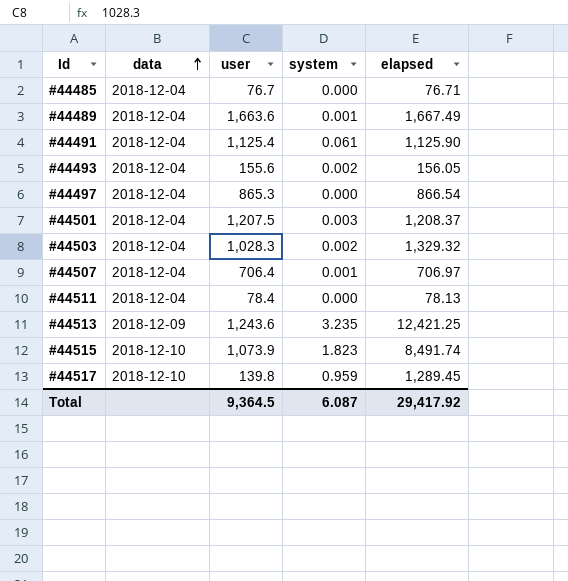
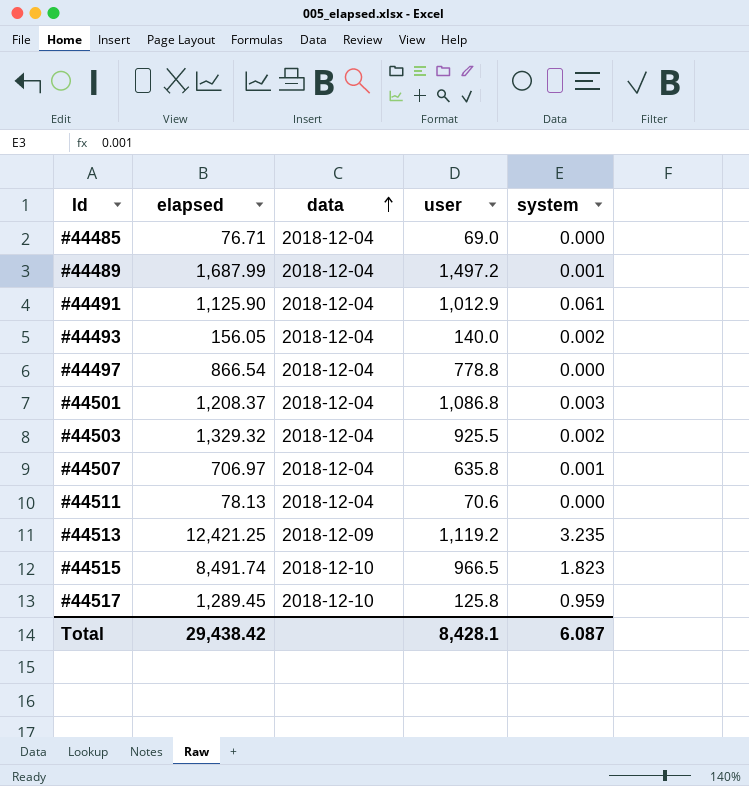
column elapsed | position: 5 -> 2
#44485 | user: 76.7 -> 69.0
#44489 | elapsed: 1,667.49 -> 1,687.99
#44489 | user: 1,663.6 -> 1,497.2
#44491 | user: 1,125.4 -> 1,012.9
#44493 | user: 155.6 -> 140.0
#44497 | user: 865.3 -> 778.8
#44501 | user: 1,207.5 -> 1,086.8
#44503 | user: 1,028.3 -> 925.5
#44507 | user: 706.4 -> 635.8
#44511 | user: 78.4 -> 70.6
#44513 | user: 1,243.6 -> 1,119.2
#44515 | user: 1,073.9 -> 966.5
#44517 | user: 139.8 -> 125.8
Total | elapsed: 29,417.92 -> 29,438.42
Total | user: 9,364.5 -> 8,428.1

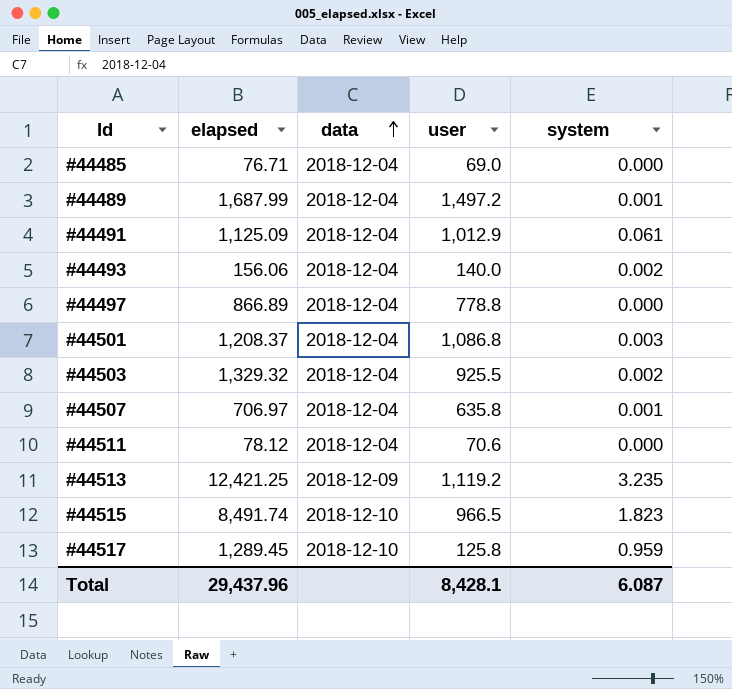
#44491 | elapsed: 1,125.90 -> 1,125.09
#44493 | elapsed: 156.05 -> 156.06
#44497 | elapsed: 866.54 -> 866.89
#44511 | elapsed: 78.13 -> 78.12
Total | elapsed: 29,438.42 -> 29,437.96

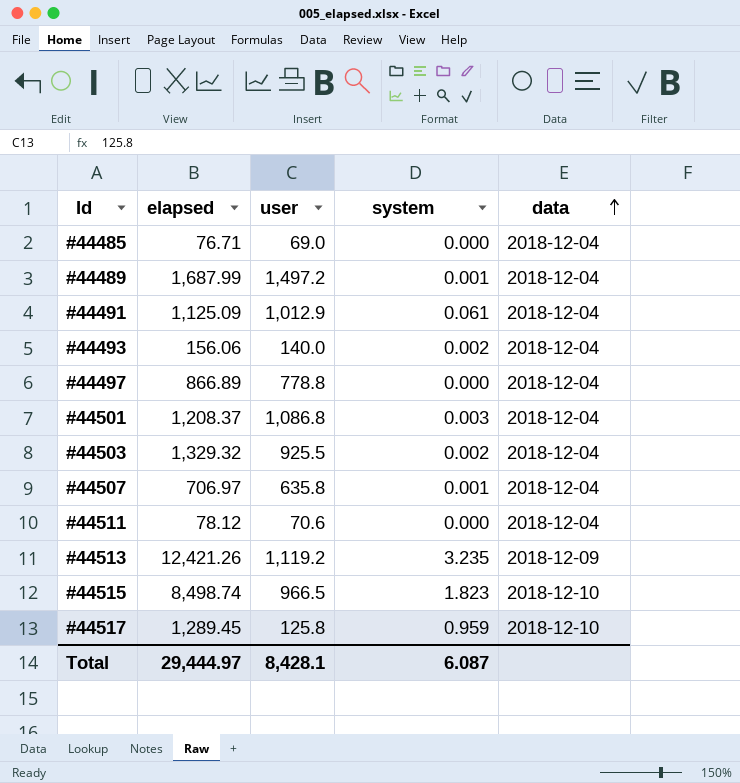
column data | position: 3 -> 5
#44513 | elapsed: 12,421.25 -> 12,421.26
#44515 | elapsed: 8,491.74 -> 8,498.74
Total | elapsed: 29,437.96 -> 29,444.97

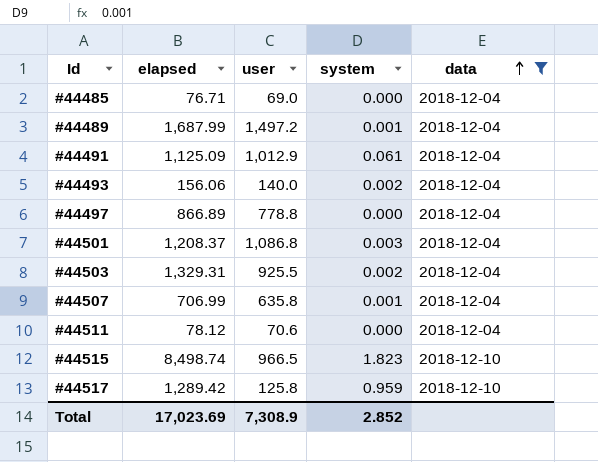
filter: none -> data != 2018-12-09
#44503 | elapsed: 1,329.32 -> 1,329.31
#44507 | elapsed: 706.97 -> 706.99
#44517 | elapsed: 1,289.45 -> 1,289.42
Total | elapsed: 29,444.97 -> 17,023.69
Total | user: 8,428.1 -> 7,308.9
Total | system: 6.087 -> 2.852

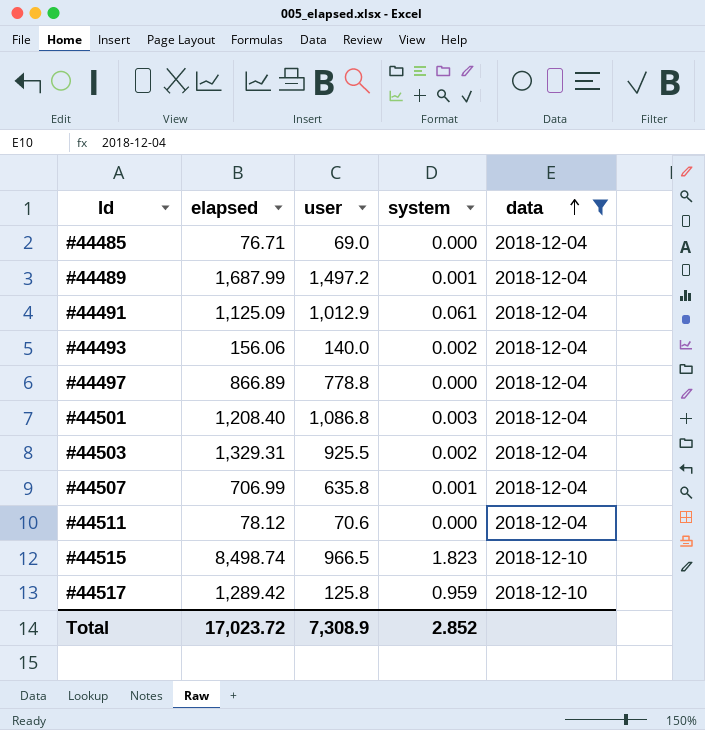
#44501 | elapsed: 1,208.37 -> 1,208.40
Total | elapsed: 17,023.69 -> 17,023.72

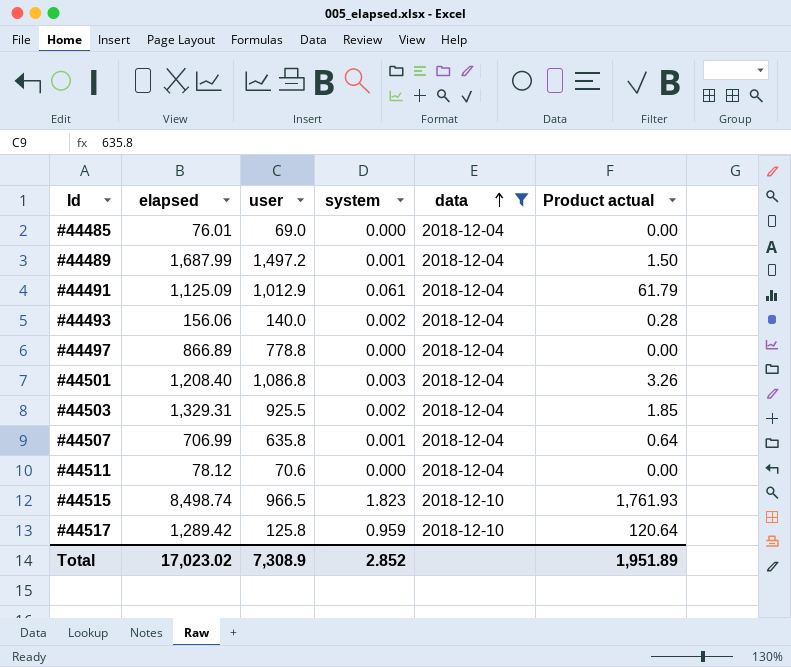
column Product actual | formula: none -> [user] * [system]
#44485 | elapsed: 76.71 -> 76.01
Total | elapsed: 17,023.72 -> 17,023.02

